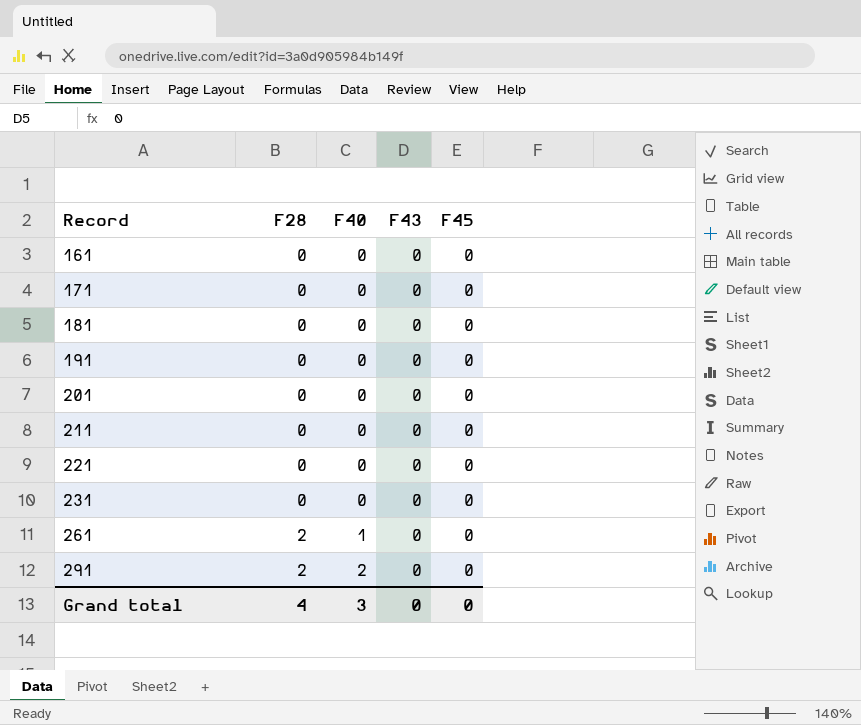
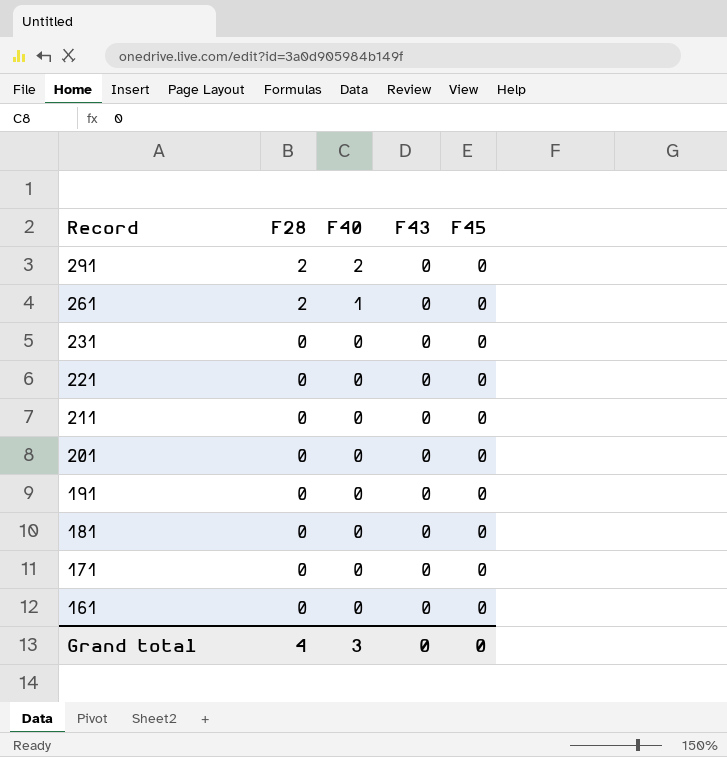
row order: Record ascending -> Record descending

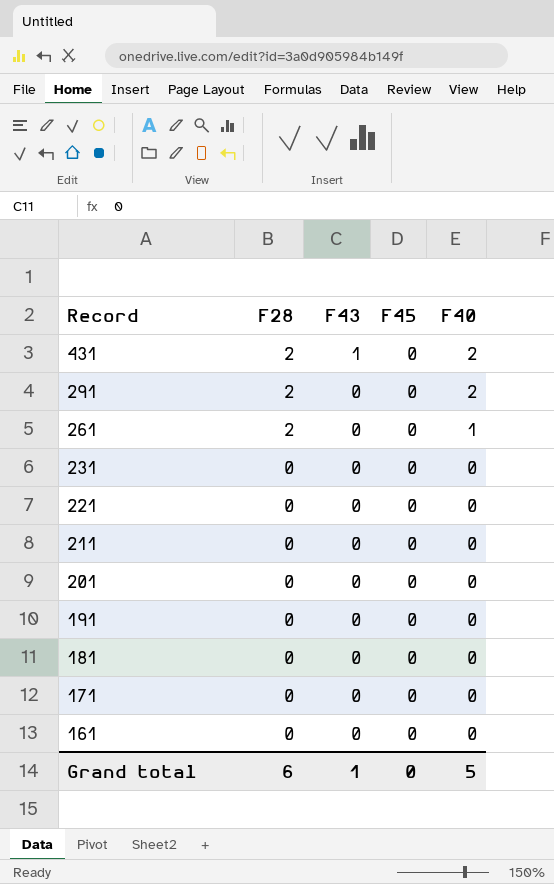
column F40 | position: 3 -> 5
row 431: none -> 2 | 1 | 0 | 2
Grand total | F28: 4 -> 6
Grand total | F43: 0 -> 1
Grand total | F40: 3 -> 5

